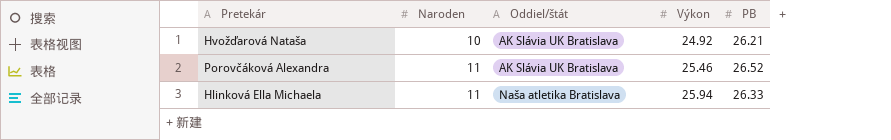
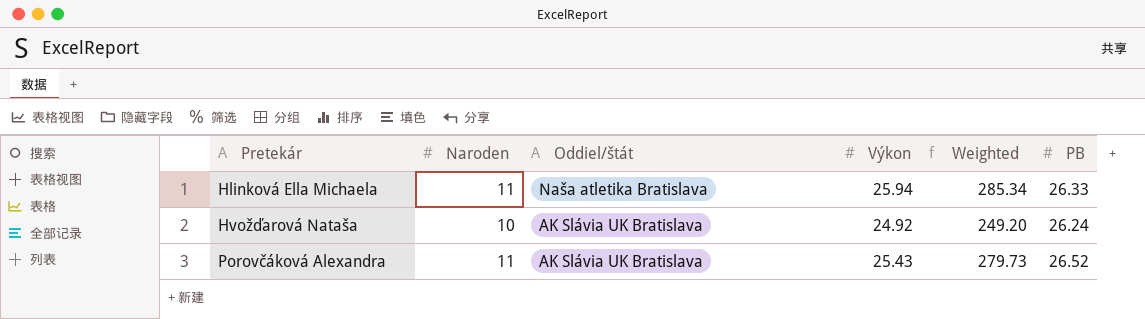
row order: Naroden ascending -> Pretekár ascending
column Weighted | formula: none -> [Naroden] * [Výkon]
Hvožďarová Nataša | PB: 26.21 -> 26.24
Porovčáková Alexandra | Výkon: 25.46 -> 25.43

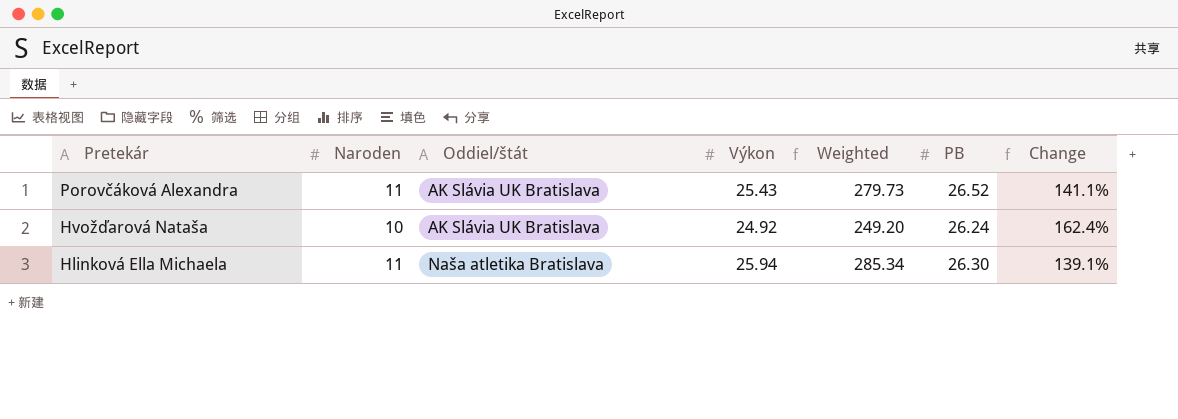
row order: Pretekár ascending -> Pretekár descending
column Change | formula: none -> ([PB] - [Naroden]) / [Naroden]
Hlinková Ella Michaela | PB: 26.33 -> 26.30

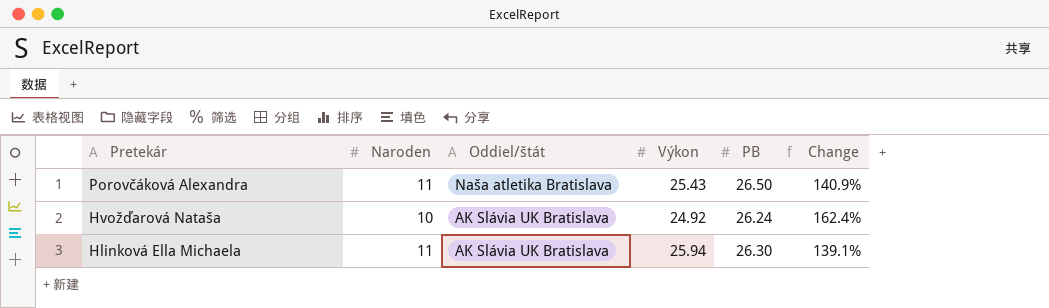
column Weighted | formula: [Naroden] * [Výkon] -> none
Porovčáková Alexandra | Oddiel/štát: AK Slávia UK Bratislava -> Naša atletika Bratislava
Porovčáková Alexandra | PB: 26.52 -> 26.50
Porovčáková Alexandra | Change: 141.1% -> 140.9%
Hlinková Ella Michaela | Oddiel/štát: Naša atletika Bratislava -> AK Slávia UK Bratislava

